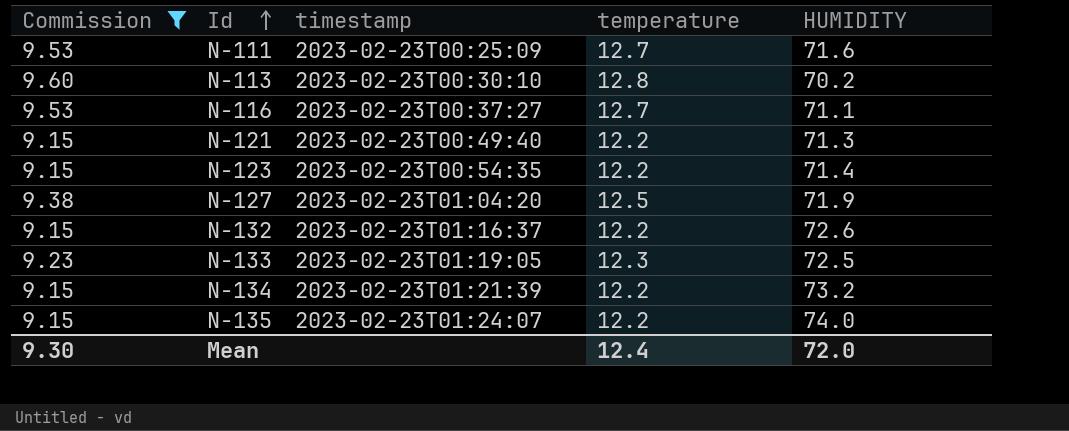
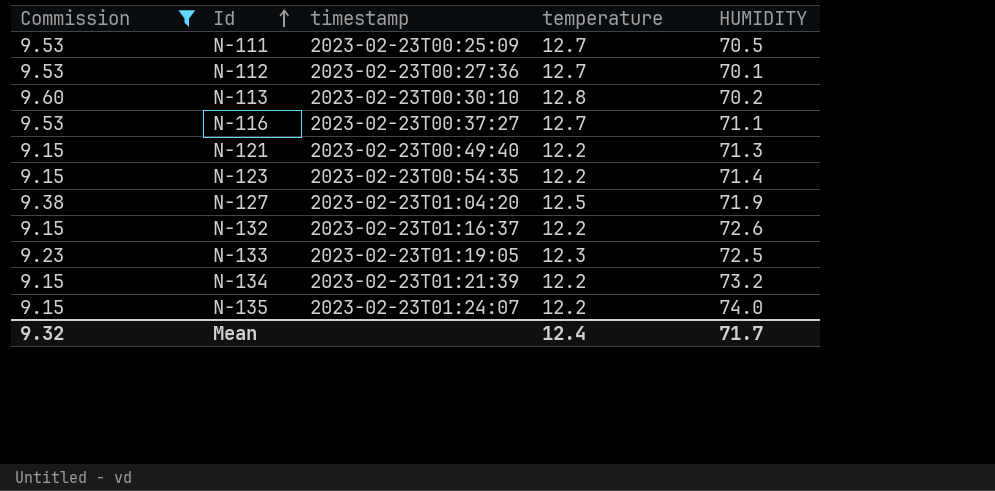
N-111 | HUMIDITY: 71.6 -> 70.5
row N-112: none -> 9.53 | 2023-02-23T00:27:36 | 12.7 | 70.1
Mean | Commission: 9.30 -> 9.32
Mean | HUMIDITY: 72.0 -> 71.7

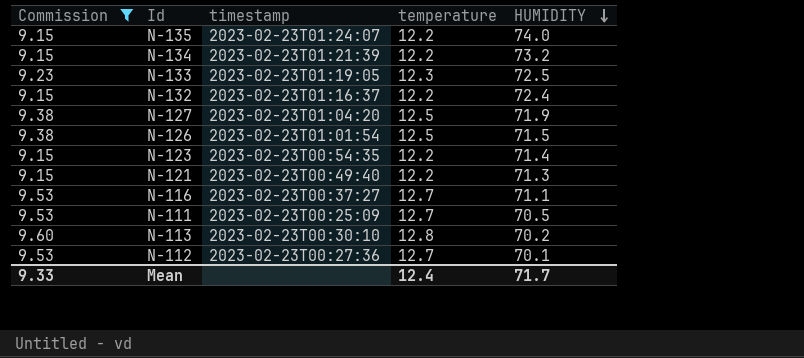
row order: Id ascending -> HUMIDITY descending
N-132 | HUMIDITY: 72.6 -> 72.4
row N-126: none -> 9.38 | 2023-02-23T01:01:54 | 12.5 | 71.5
Mean | Commission: 9.32 -> 9.33

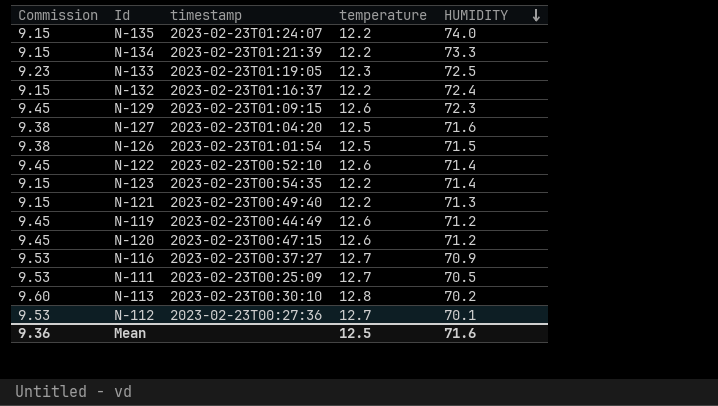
filter: Commission != 9.45 -> none
N-134 | HUMIDITY: 73.2 -> 73.3
N-127 | HUMIDITY: 71.9 -> 71.6
N-116 | HUMIDITY: 71.1 -> 70.9
Mean | Commission: 9.33 -> 9.36
Mean | temperature: 12.4 -> 12.5
Mean | HUMIDITY: 71.7 -> 71.6

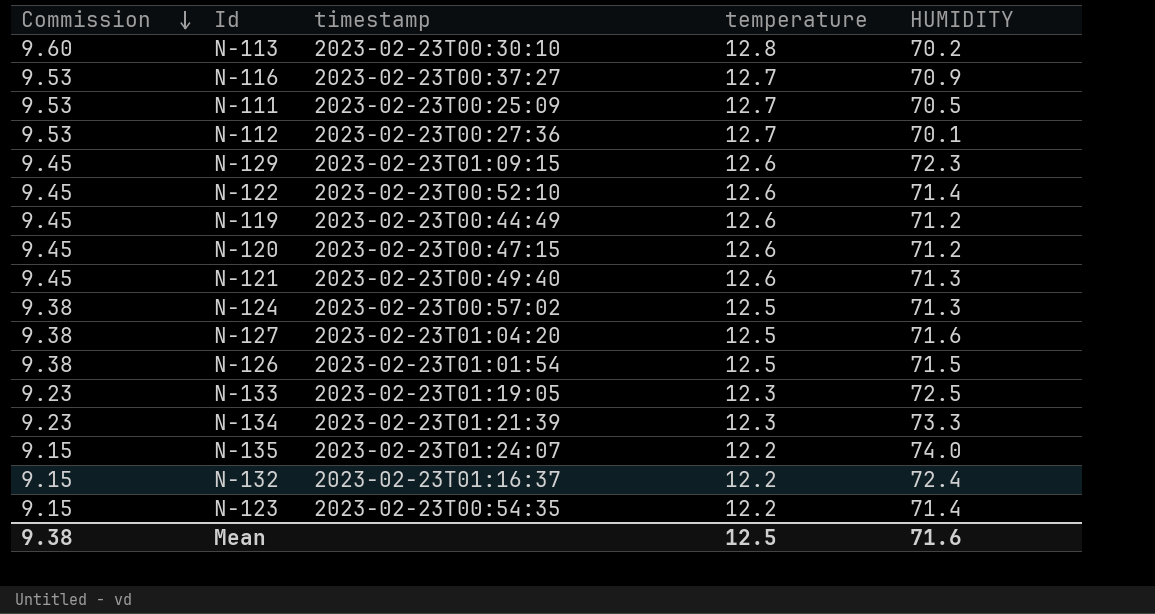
row order: HUMIDITY descending -> Commission descending
N-121 | Commission: 9.15 -> 9.45
N-121 | temperature: 12.2 -> 12.6
row N-124: none -> 9.38 | 2023-02-23T00:57:02 | 12.5 | 71.3
N-134 | Commission: 9.15 -> 9.23
N-134 | temperature: 12.2 -> 12.3
Mean | Commission: 9.36 -> 9.38

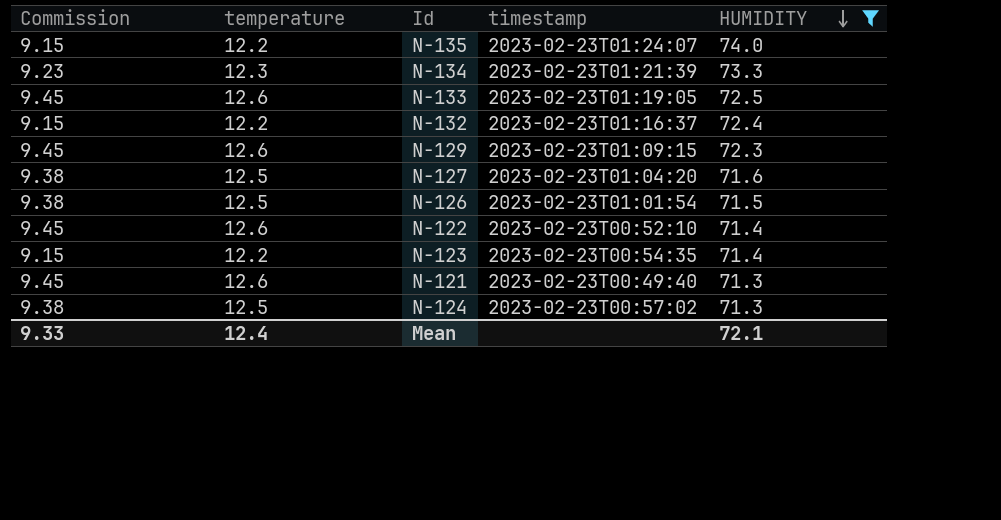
filter: none -> HUMIDITY >= 71.3
row order: Commission descending -> HUMIDITY descending
column temperature | position: 4 -> 2
N-133 | Commission: 9.23 -> 9.45
N-133 | temperature: 12.3 -> 12.6
Mean | Commission: 9.38 -> 9.33
Mean | temperature: 12.5 -> 12.4
Mean | HUMIDITY: 71.6 -> 72.1

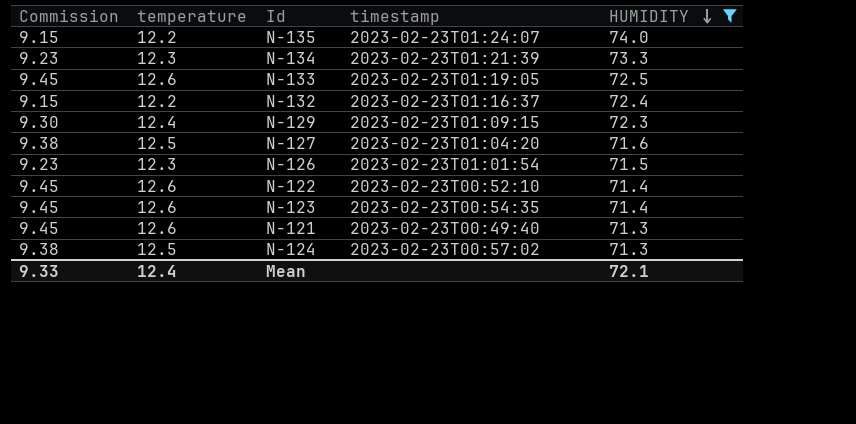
N-129 | Commission: 9.45 -> 9.30
N-129 | temperature: 12.6 -> 12.4
N-126 | Commission: 9.38 -> 9.23
N-126 | temperature: 12.5 -> 12.3
N-123 | Commission: 9.15 -> 9.45
N-123 | temperature: 12.2 -> 12.6

